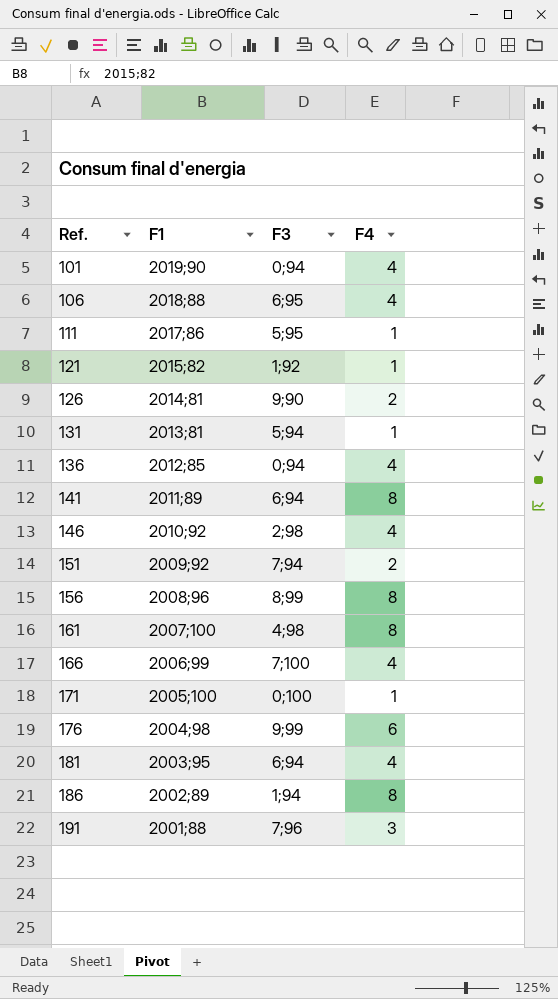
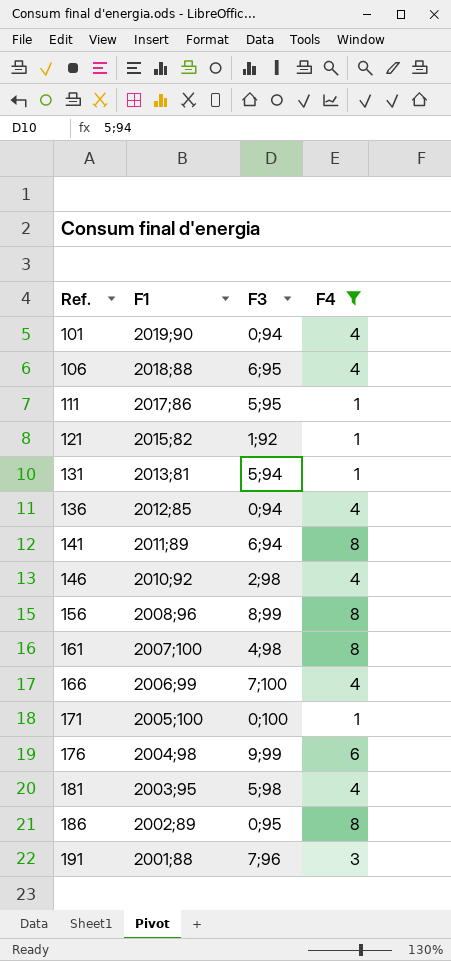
filter: none -> F4 != 2
181 | F3: 6;94 -> 5;98
186 | F3: 1;94 -> 0;95

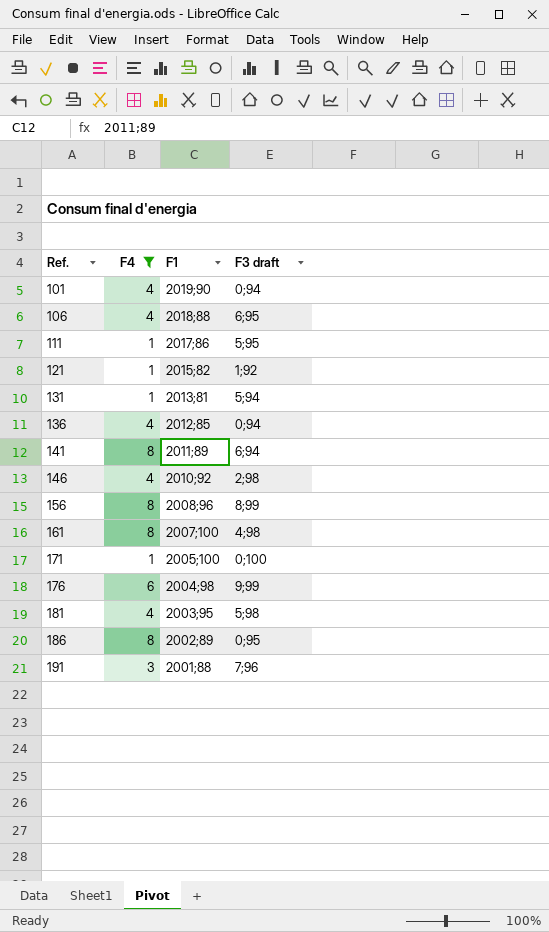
column F4 | position: 4 -> 2
column name: F3 -> F3 draft
row 166: 2006;99 | 7;100 | 4 -> none

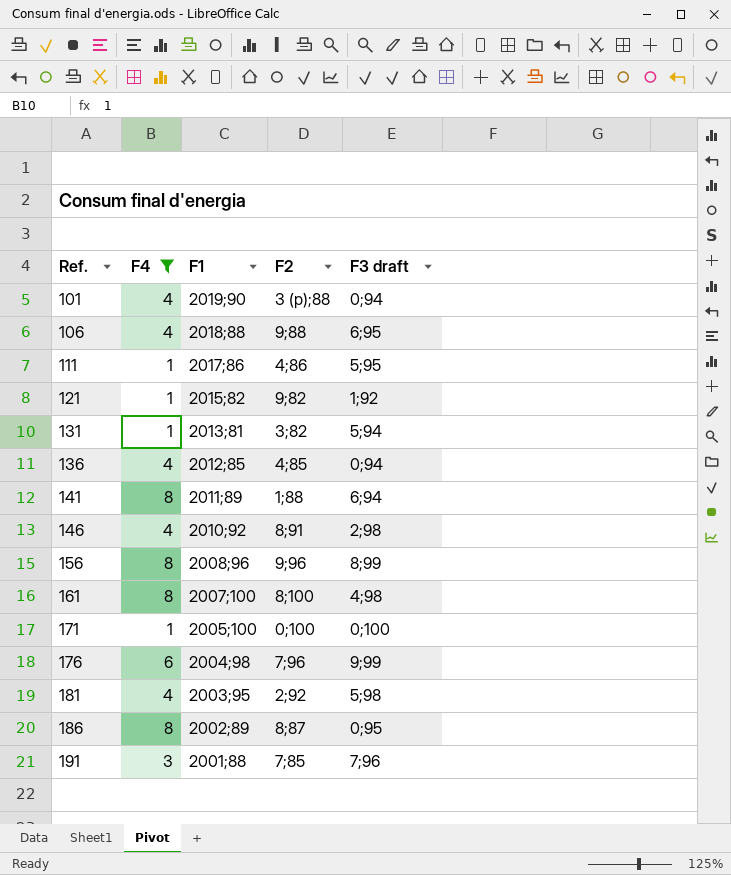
column F2 | position: none -> 4

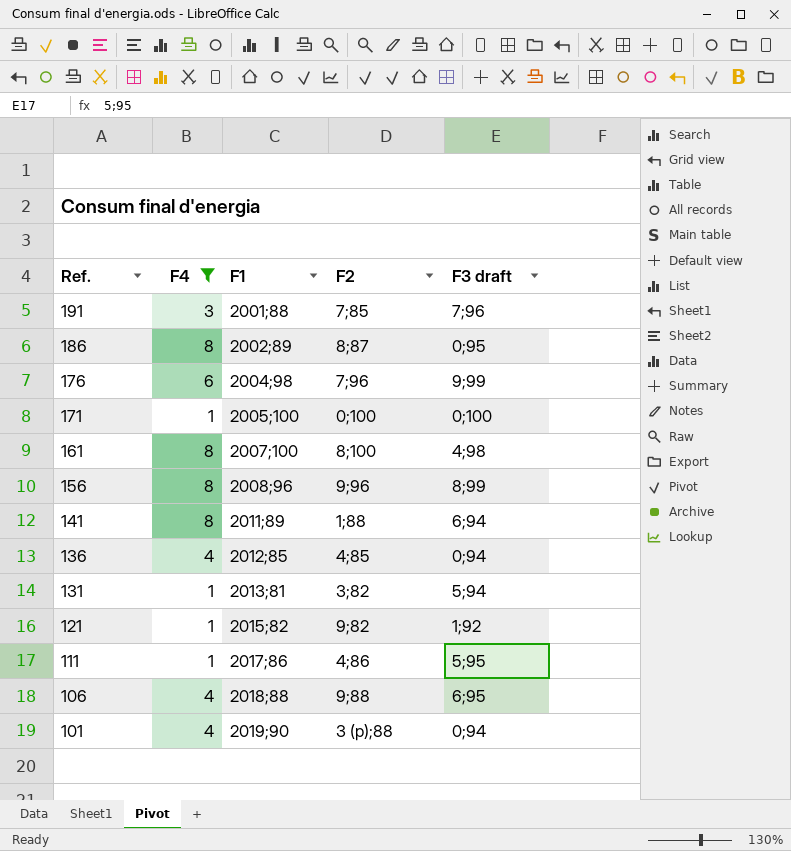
row order: Ref. ascending -> Ref. descending
row 146: 4 | 2010;92 | 8;91 | 2;98 -> none
row 181: 4 | 2003;95 | 2;92 | 5;98 -> none

